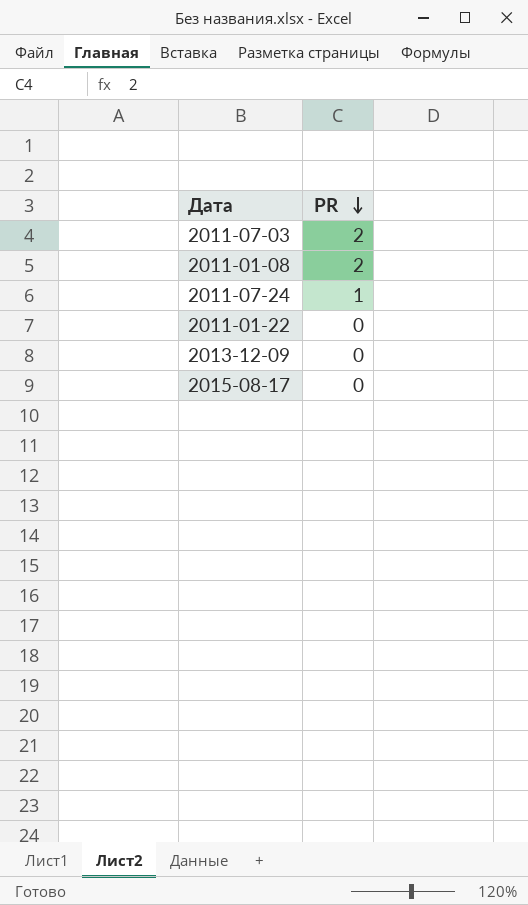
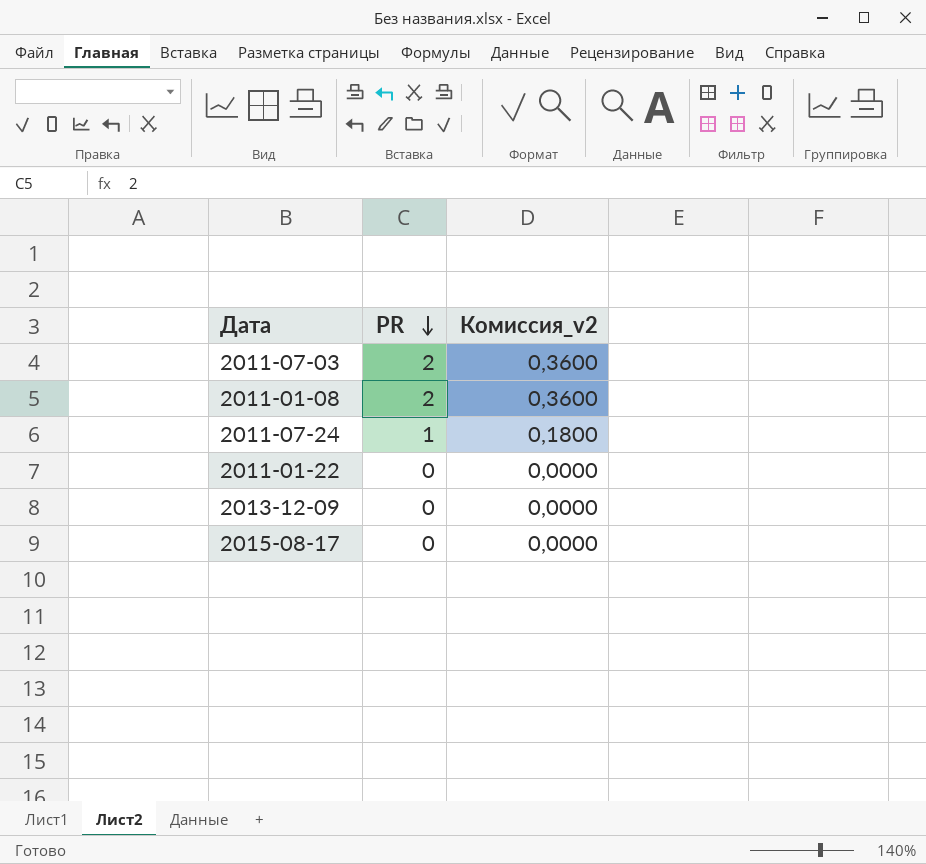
column Комиссия_v2 | formula: none -> [PR] * 0,18

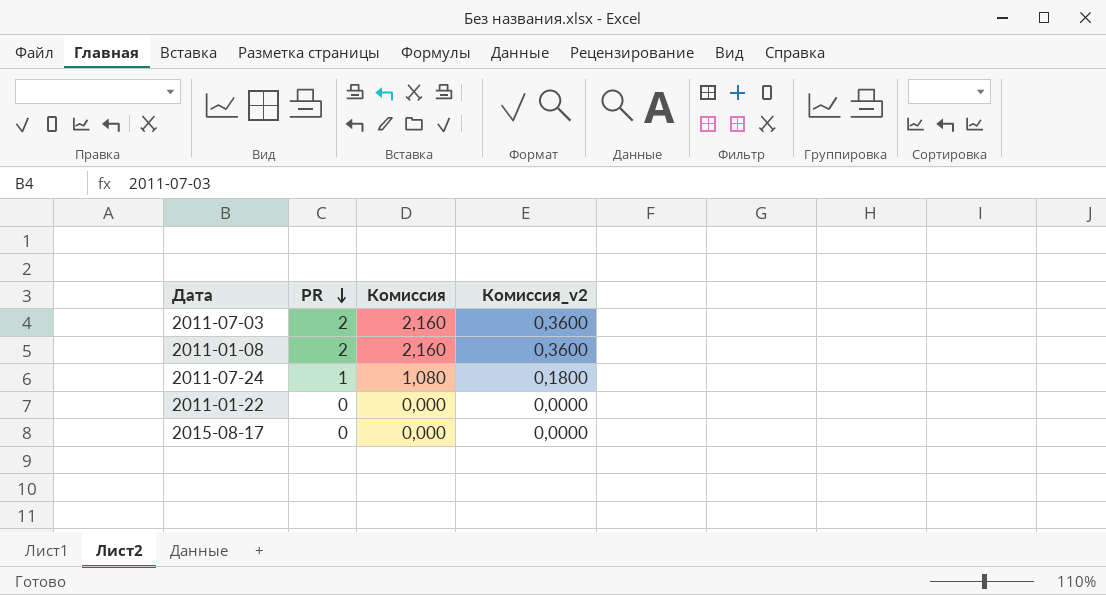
column Комиссия | formula: none -> [PR] * 1,08
row 2013-12-09: 0 | 0,0000 -> none

